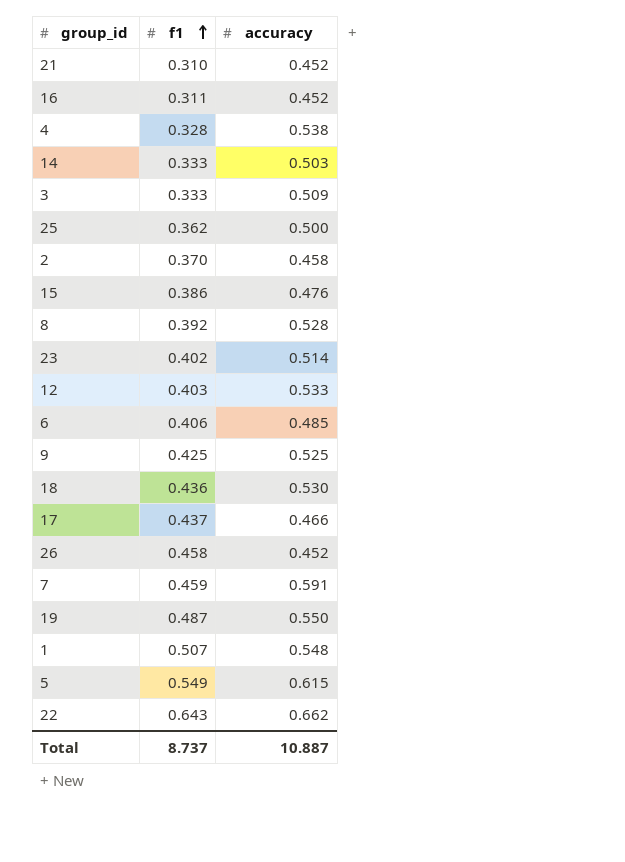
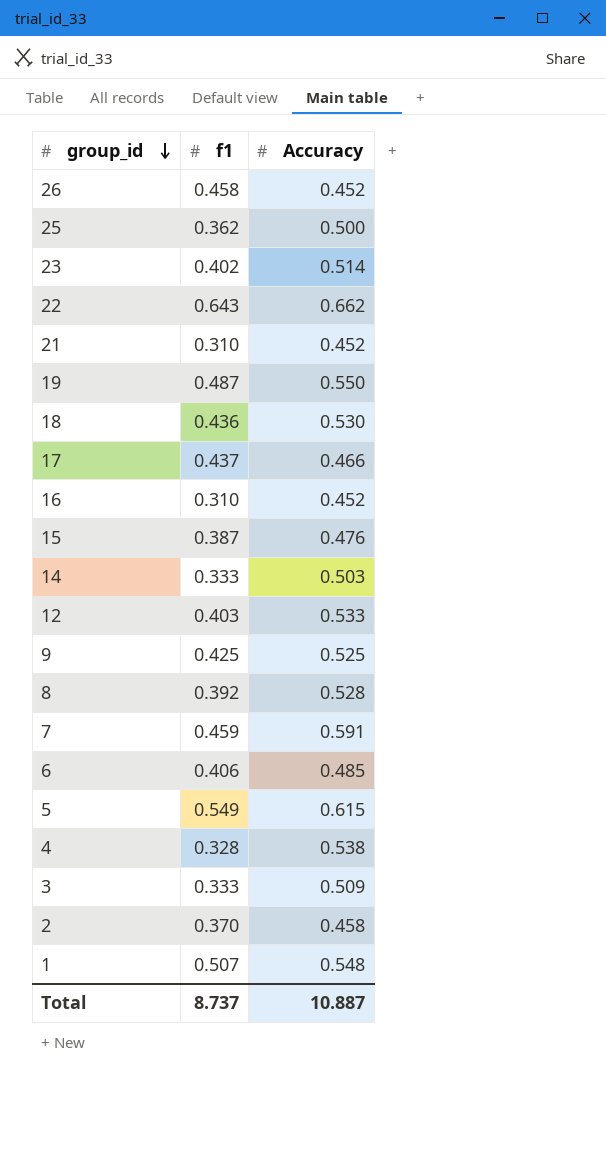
row order: f1 ascending -> group_id descending
column name: accuracy -> Accuracy
16 | f1: 0.311 -> 0.310
15 | f1: 0.386 -> 0.387

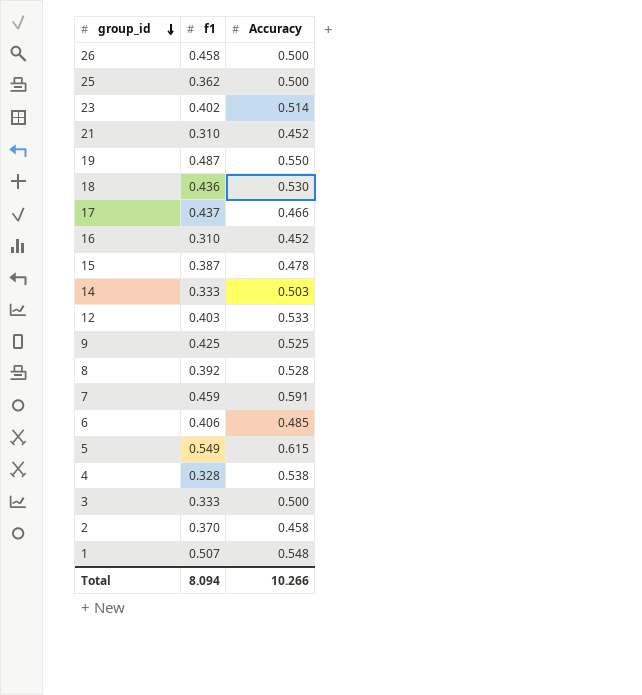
row 22: 0.643 | 0.662 -> none
26 | Accuracy: 0.452 -> 0.500
15 | Accuracy: 0.476 -> 0.478
3 | Accuracy: 0.509 -> 0.500
Total | f1: 8.737 -> 8.094
Total | Accuracy: 10.887 -> 10.266

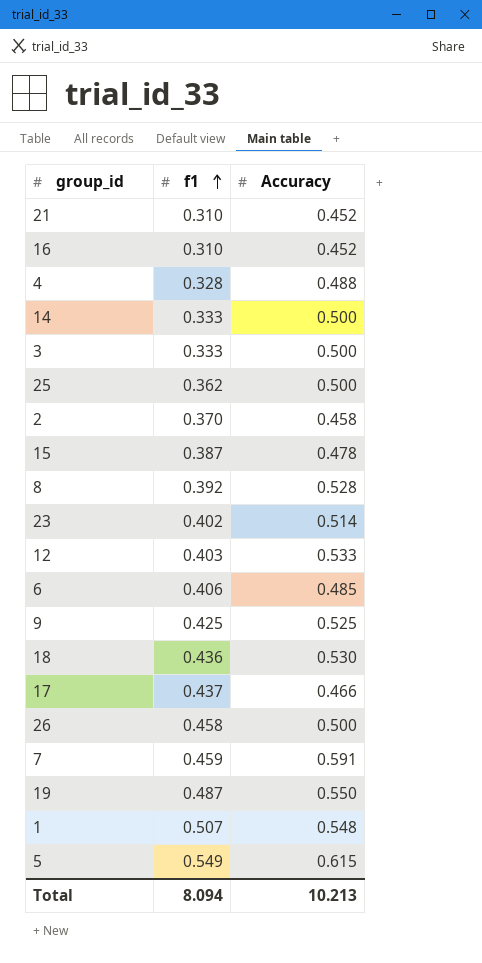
row order: group_id descending -> f1 ascending
4 | Accuracy: 0.538 -> 0.488
14 | Accuracy: 0.503 -> 0.500
Total | Accuracy: 10.266 -> 10.213

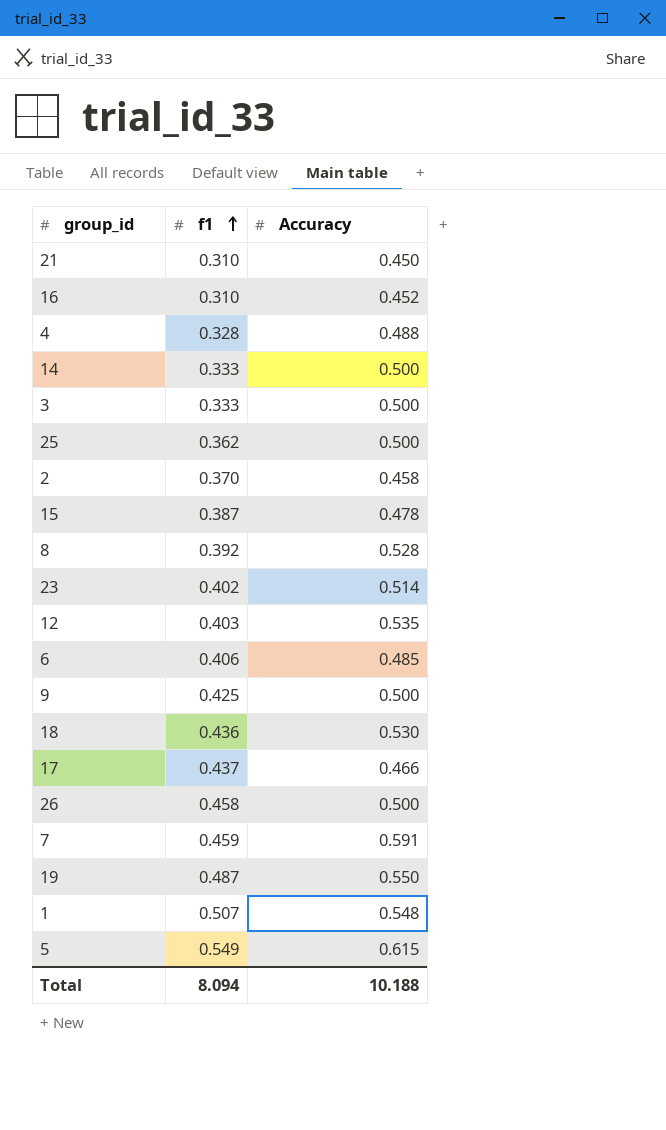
21 | Accuracy: 0.452 -> 0.450
12 | Accuracy: 0.533 -> 0.535
9 | Accuracy: 0.525 -> 0.500
Total | Accuracy: 10.213 -> 10.188

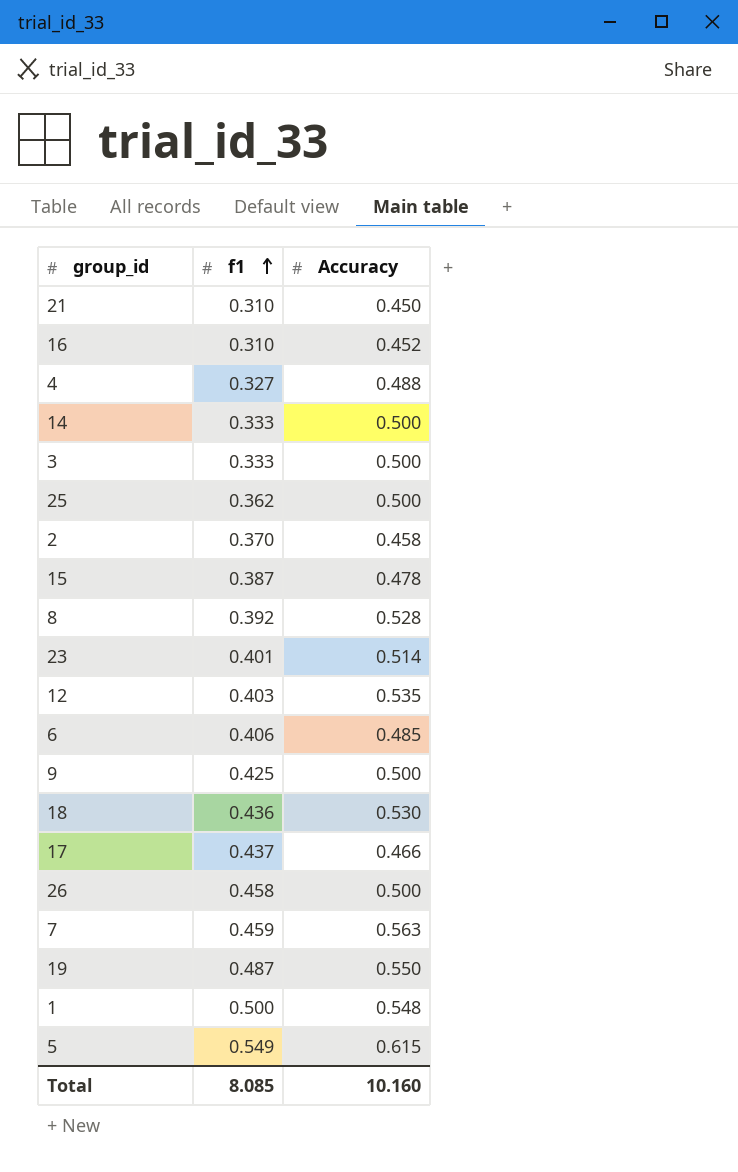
4 | f1: 0.328 -> 0.327
23 | f1: 0.402 -> 0.401
7 | Accuracy: 0.591 -> 0.563
1 | f1: 0.507 -> 0.500
Total | f1: 8.094 -> 8.085
Total | Accuracy: 10.188 -> 10.160

